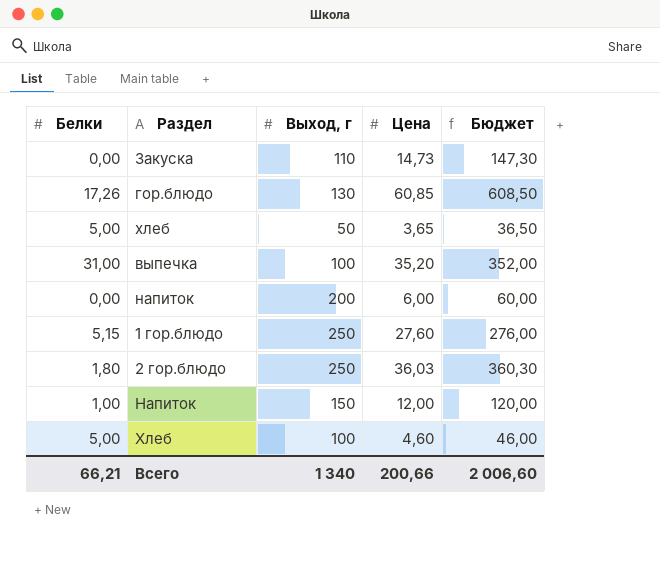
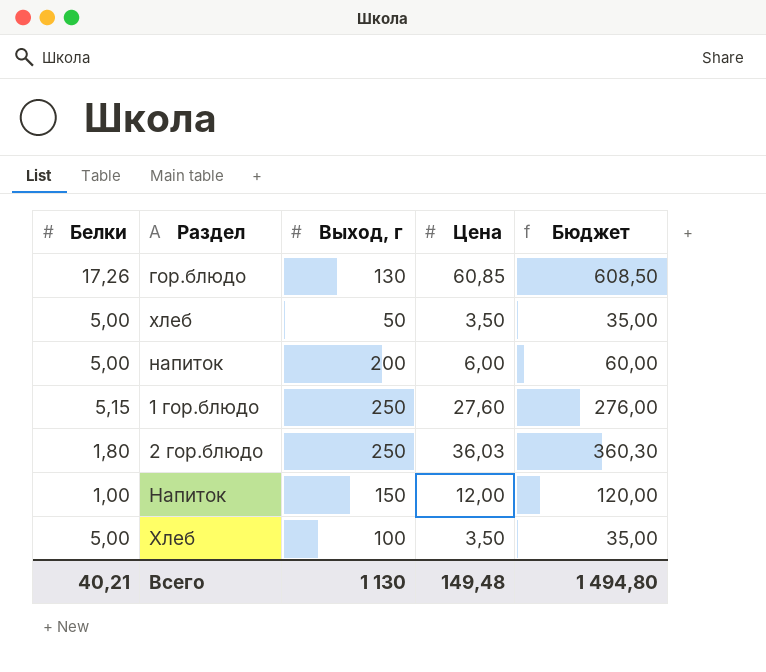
row Закуска: 0,00 | 110 | 14,73 | 147,30 -> none
row выпечка: 31,00 | 100 | 35,20 | 352,00 -> none
хлеб | Цена: 3,65 -> 3,50
хлеб | Бюджет: 36,50 -> 35,00
напиток | Белки: 0,00 -> 5,00
Хлеб | Цена: 4,60 -> 3,50
Хлеб | Бюджет: 46,00 -> 35,00
Всего | Белки: 66,21 -> 40,21
Всего | Выход, г: 1 340 -> 1 130
Всего | Цена: 200,66 -> 149,48
Всего | Бюджет: 2 006,60 -> 1 494,80

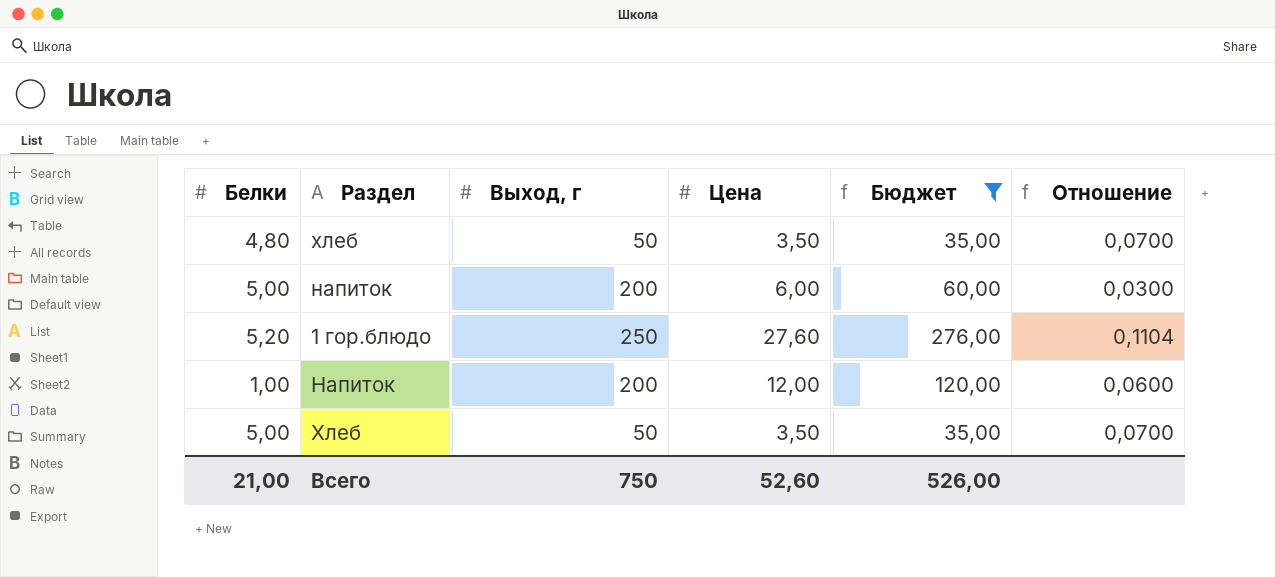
filter: none -> Бюджет <= 276,00
column Отношение | formula: none -> [Цена] / [Выход, г]
хлеб | Белки: 5,00 -> 4,80
1 гор.блюдо | Белки: 5,15 -> 5,20
Напиток | Выход, г: 150 -> 200
Хлеб | Выход, г: 100 -> 50
Всего | Белки: 40,21 -> 21,00
Всего | Выход, г: 1 130 -> 750
Всего | Цена: 149,48 -> 52,60
Всего | Бюджет: 1 494,80 -> 526,00

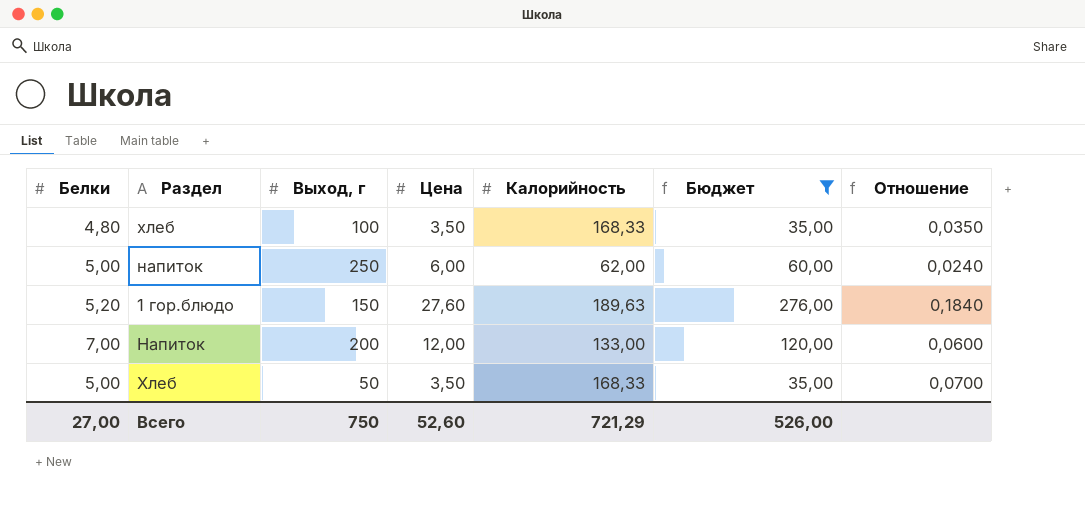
column Калорийность | position: none -> 5
хлеб | Выход, г: 50 -> 100
хлеб | Отношение: 0,0700 -> 0,0350
напиток | Выход, г: 200 -> 250
напиток | Отношение: 0,0300 -> 0,0240
1 гор.блюдо | Выход, г: 250 -> 150
1 гор.блюдо | Отношение: 0,1104 -> 0,1840
Напиток | Белки: 1,00 -> 7,00
Всего | Белки: 21,00 -> 27,00

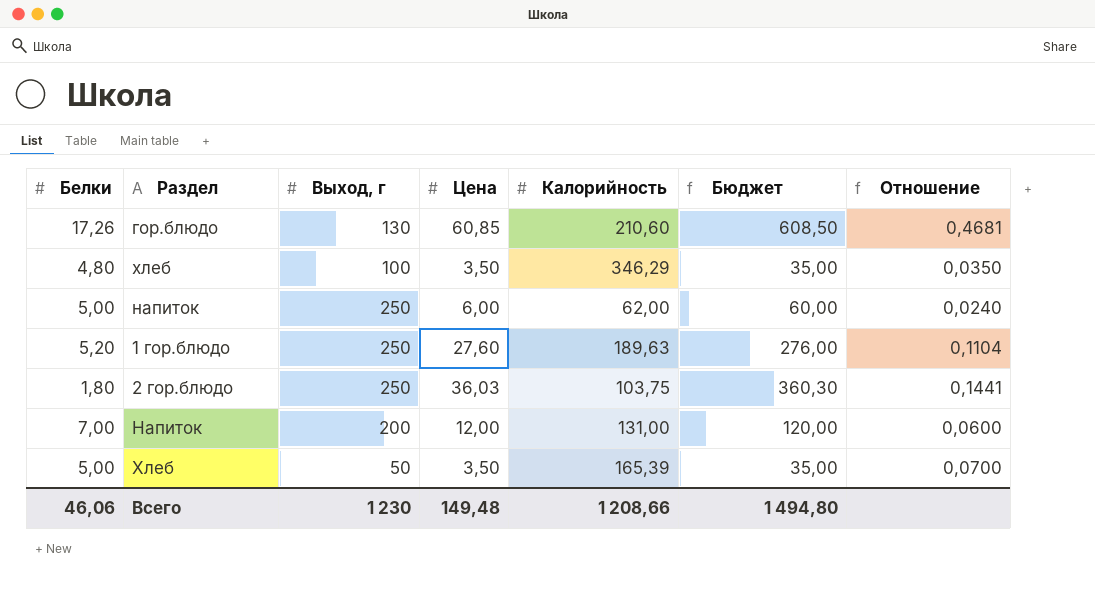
filter: Бюджет <= 276,00 -> none
хлеб | Калорийность: 168,33 -> 346,29
1 гор.блюдо | Выход, г: 150 -> 250
1 гор.блюдо | Отношение: 0,1840 -> 0,1104
Напиток | Калорийность: 133,00 -> 131,00
Хлеб | Калорийность: 168,33 -> 165,39
Всего | Белки: 27,00 -> 46,06
Всего | Выход, г: 750 -> 1 230
Всего | Цена: 52,60 -> 149,48
Всего | Калорийность: 721,29 -> 1 208,66
Всего | Бюджет: 526,00 -> 1 494,80

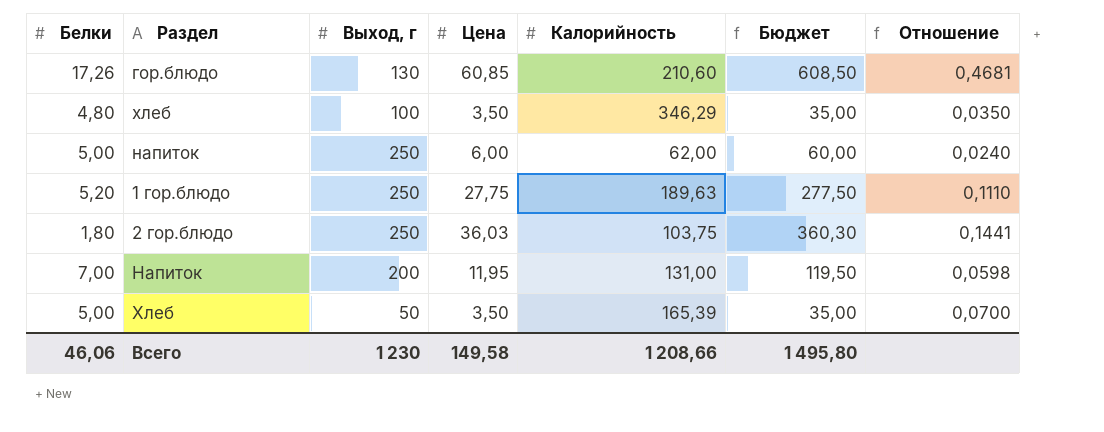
1 гор.блюдо | Цена: 27,60 -> 27,75
1 гор.блюдо | Бюджет: 276,00 -> 277,50
1 гор.блюдо | Отношение: 0,1104 -> 0,1110
Напиток | Цена: 12,00 -> 11,95
Напиток | Бюджет: 120,00 -> 119,50
Напиток | Отношение: 0,0600 -> 0,0598
Всего | Цена: 149,48 -> 149,58
Всего | Бюджет: 1 494,80 -> 1 495,80

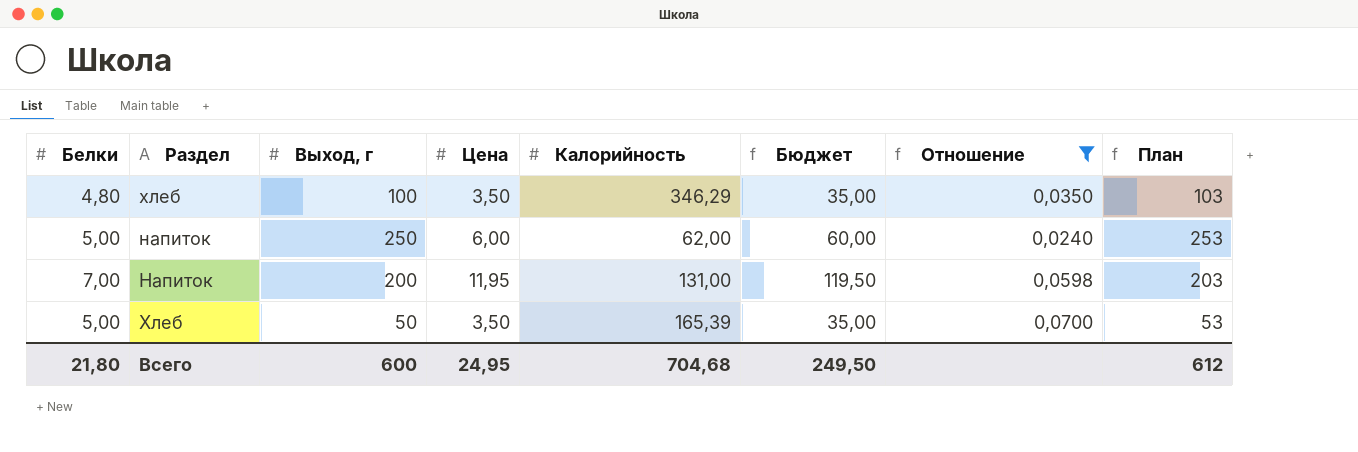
filter: none -> Отношение <= 0,0700
column План | formula: none -> [Выход, г] + 3
Всего | Белки: 46,06 -> 21,80
Всего | Выход, г: 1 230 -> 600
Всего | Цена: 149,58 -> 24,95
Всего | Калорийность: 1 208,66 -> 704,68
Всего | Бюджет: 1 495,80 -> 249,50

